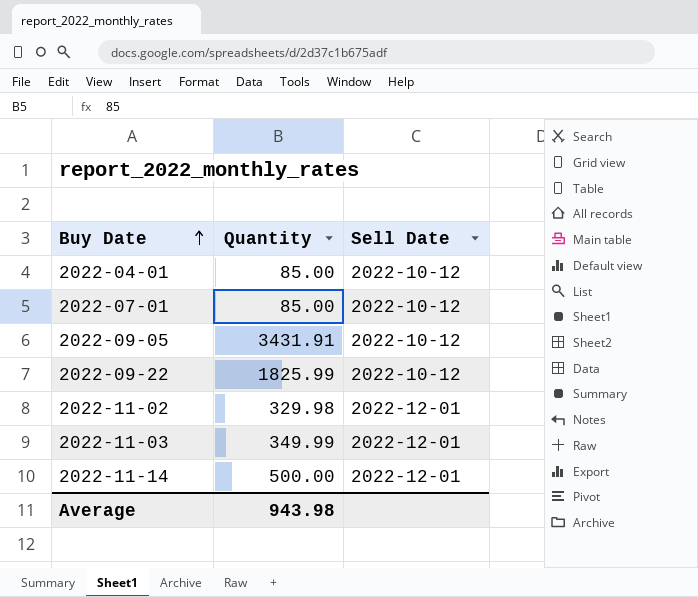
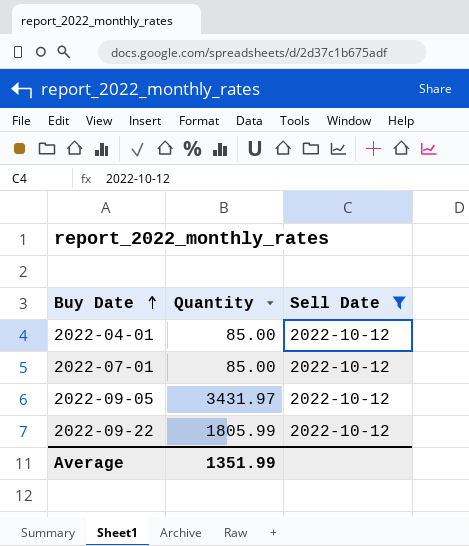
filter: none -> Sell Date = 2022-10-12
2022-09-05 | Quantity: 3431.91 -> 3431.97
2022-09-22 | Quantity: 1825.99 -> 1805.99
Average | Quantity: 943.98 -> 1351.99

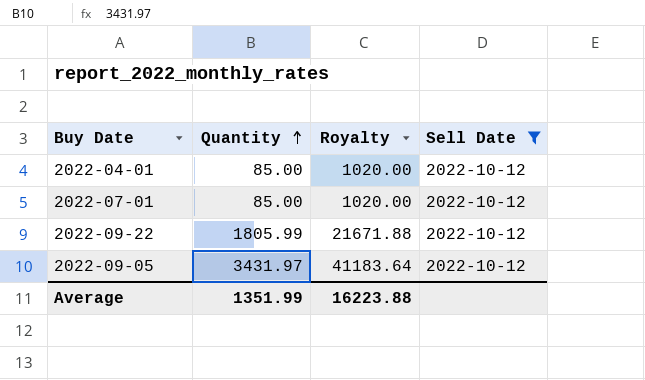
row order: Buy Date ascending -> Quantity ascending
column Royalty | formula: none -> [Quantity] * 12

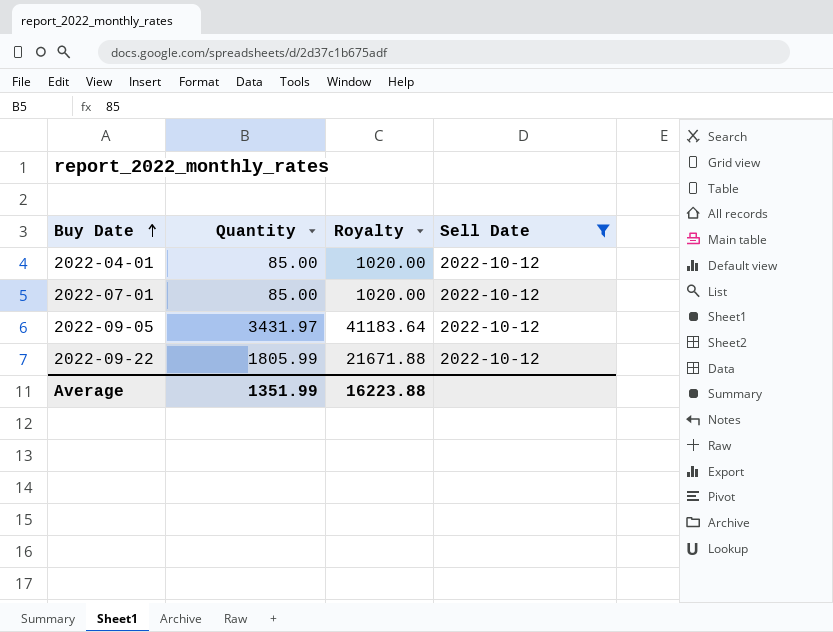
row order: Quantity ascending -> Buy Date ascending

